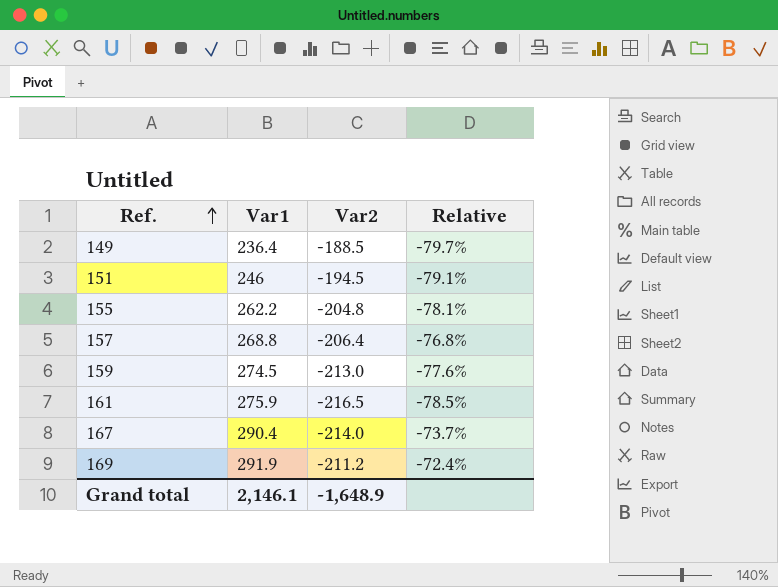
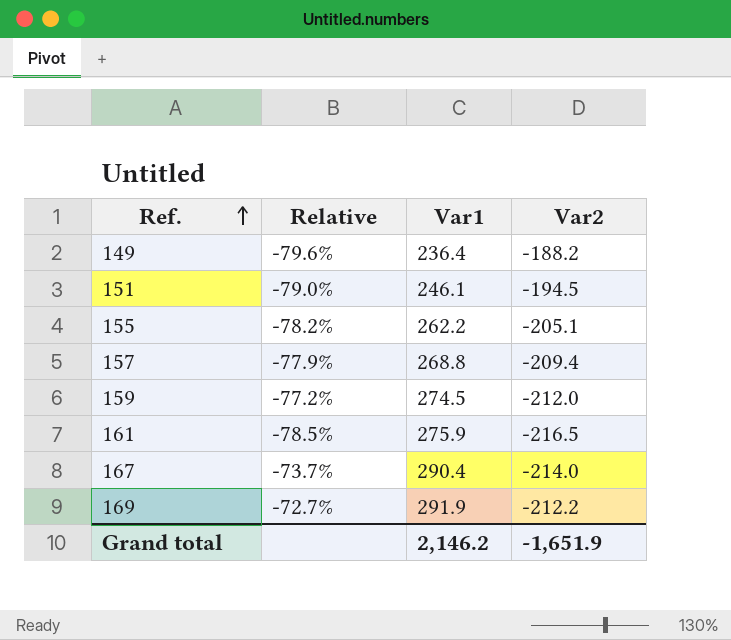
column Relative | position: 4 -> 2
149 | Relative: -79.7% -> -79.6%
149 | Var2: -188.5 -> -188.2
151 | Relative: -79.1% -> -79.0%
151 | Var1: 246 -> 246.1
155 | Relative: -78.1% -> -78.2%
155 | Var2: -204.8 -> -205.1
157 | Relative: -76.8% -> -77.9%
157 | Var2: -206.4 -> -209.4
159 | Relative: -77.6% -> -77.2%
159 | Var2: -213.0 -> -212.0
169 | Relative: -72.4% -> -72.7%
169 | Var2: -211.2 -> -212.2
Grand total | Var1: 2,146.1 -> 2,146.2
Grand total | Var2: -1,648.9 -> -1,651.9

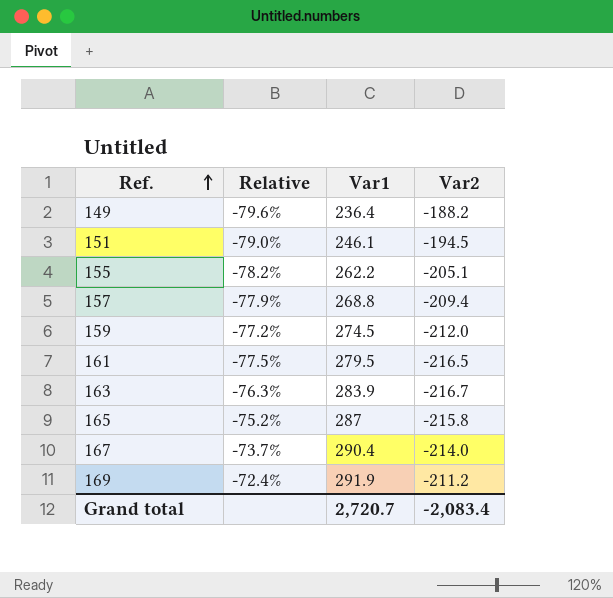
161 | Relative: -78.5% -> -77.5%
161 | Var1: 275.9 -> 279.5
row 163: none -> -76.3% | 283.9 | -216.7
row 165: none -> -75.2% | 287 | -215.8
169 | Relative: -72.7% -> -72.4%
169 | Var2: -212.2 -> -211.2
Grand total | Var1: 2,146.2 -> 2,720.7
Grand total | Var2: -1,651.9 -> -2,083.4

